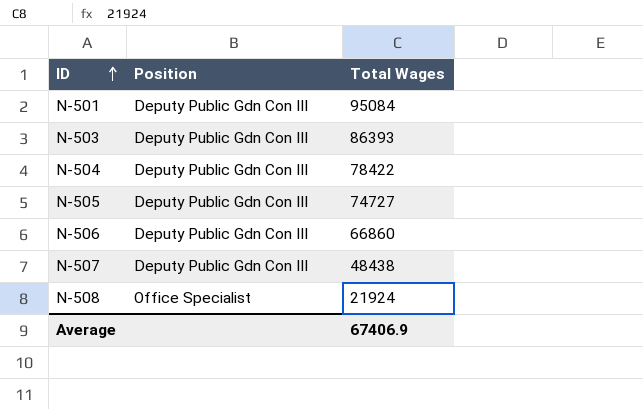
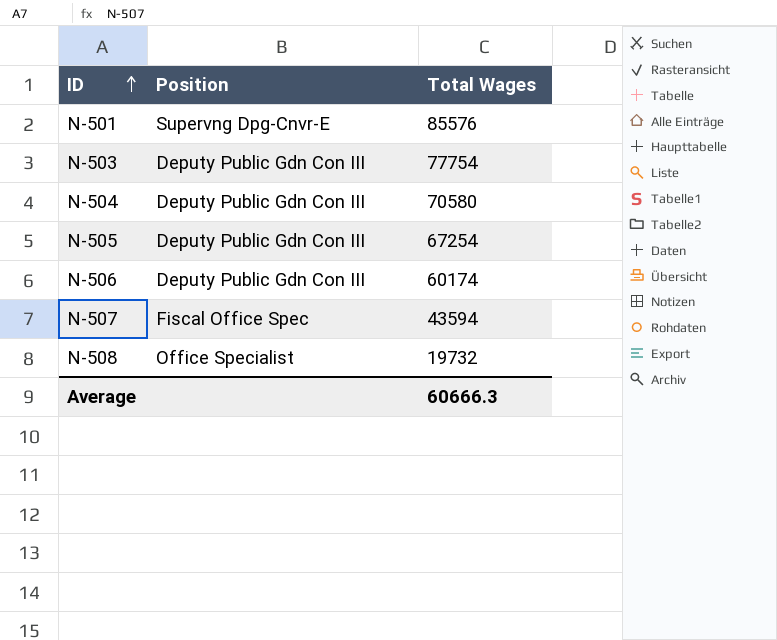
N-501 | Position: Deputy Public Gdn Con III -> Supervng Dpg-Cnvr-E
N-501 | Total Wages: 95084 -> 85576
N-503 | Total Wages: 86393 -> 77754
N-504 | Total Wages: 78422 -> 70580
N-505 | Total Wages: 74727 -> 67254
N-506 | Total Wages: 66860 -> 60174
N-507 | Position: Deputy Public Gdn Con III -> Fiscal Office Spec
N-507 | Total Wages: 48438 -> 43594
N-508 | Total Wages: 21924 -> 19732
Average | Total Wages: 67406.9 -> 60666.3

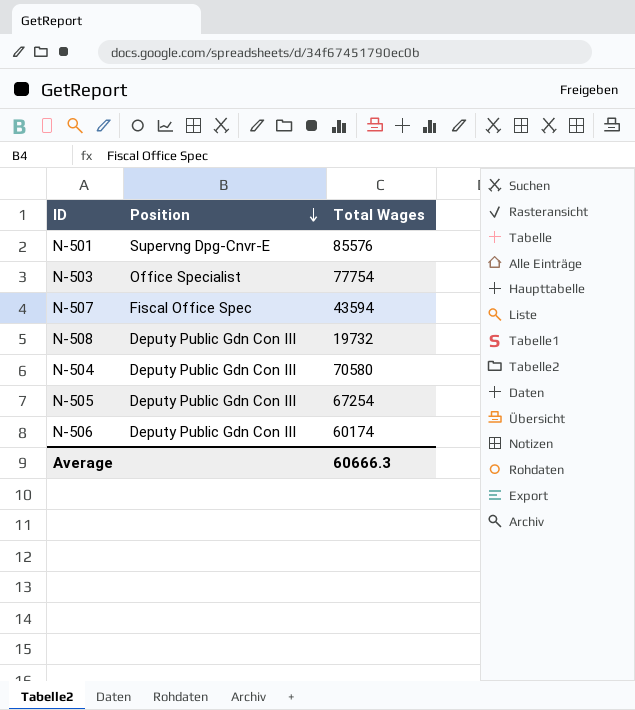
row order: ID ascending -> Position descending
N-503 | Position: Deputy Public Gdn Con III -> Office Specialist
N-508 | Position: Office Specialist -> Deputy Public Gdn Con III

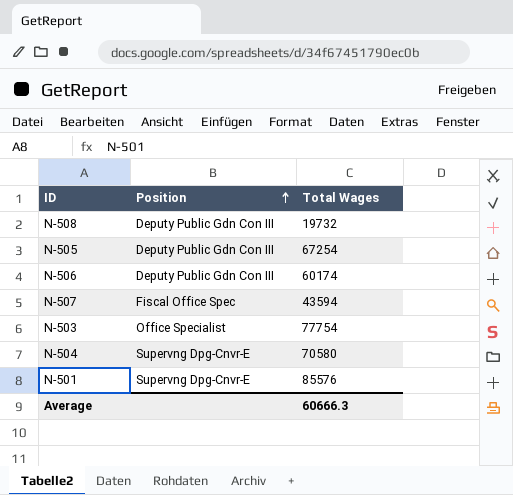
row order: Position descending -> Position ascending
N-504 | Position: Deputy Public Gdn Con III -> Supervng Dpg-Cnvr-E

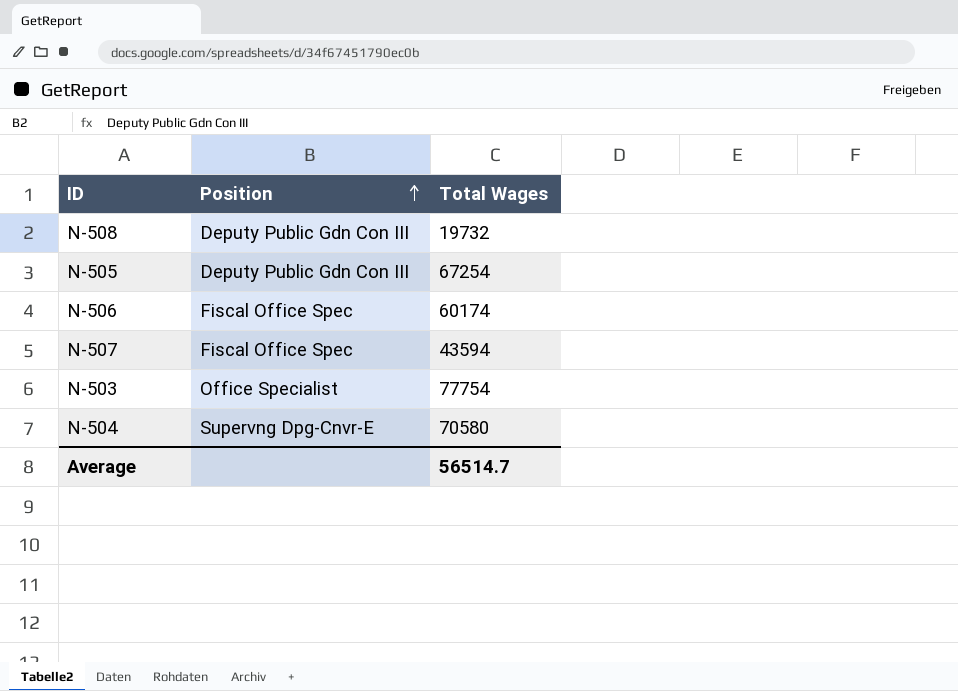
row N-501: Supervng Dpg-Cnvr-E | 85576 -> none
N-506 | Position: Deputy Public Gdn Con III -> Fiscal Office Spec
Average | Total Wages: 60666.3 -> 56514.7

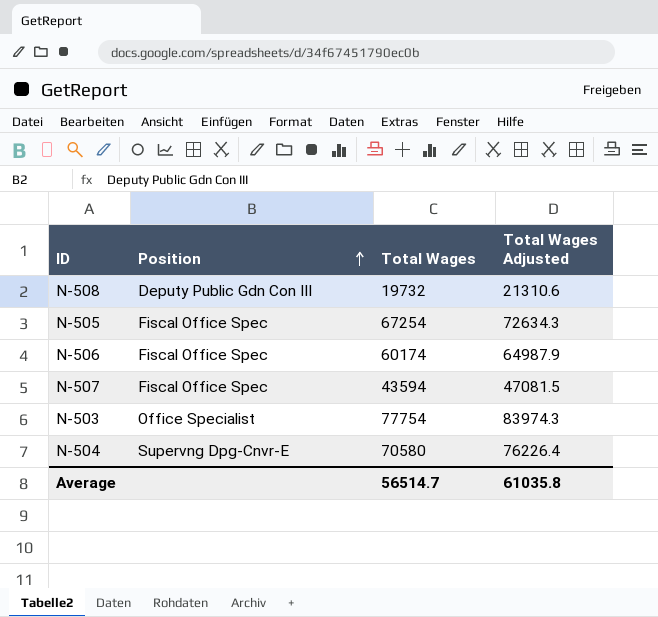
column Total Wages Adjusted | formula: none -> [Total Wages] * 1.08
N-505 | Position: Deputy Public Gdn Con III -> Fiscal Office Spec

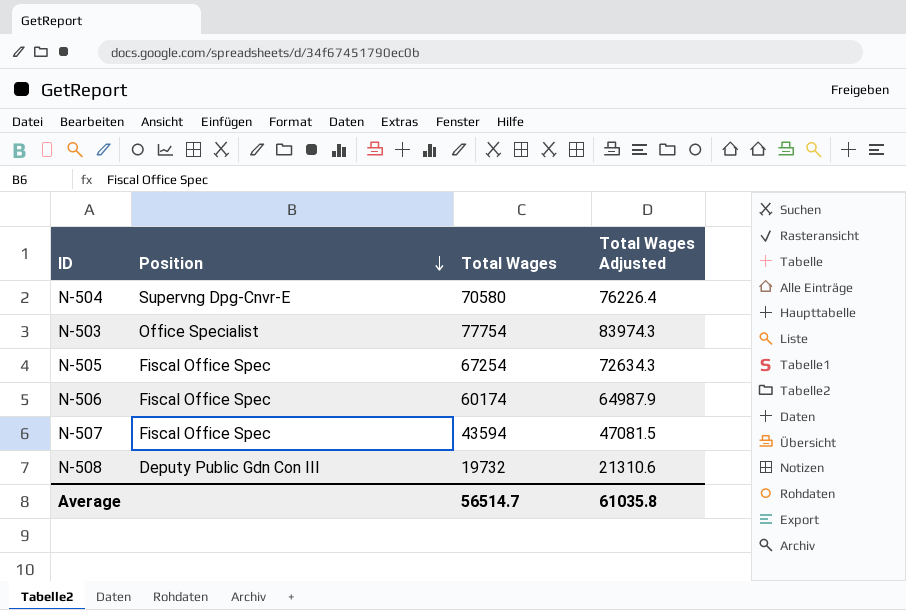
row order: Position ascending -> Position descending

